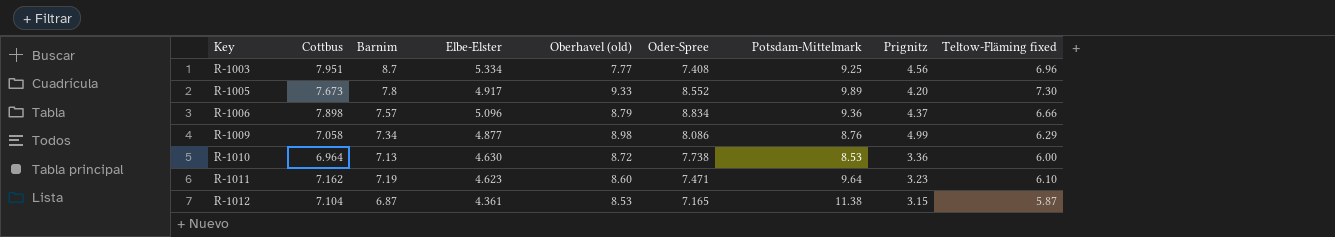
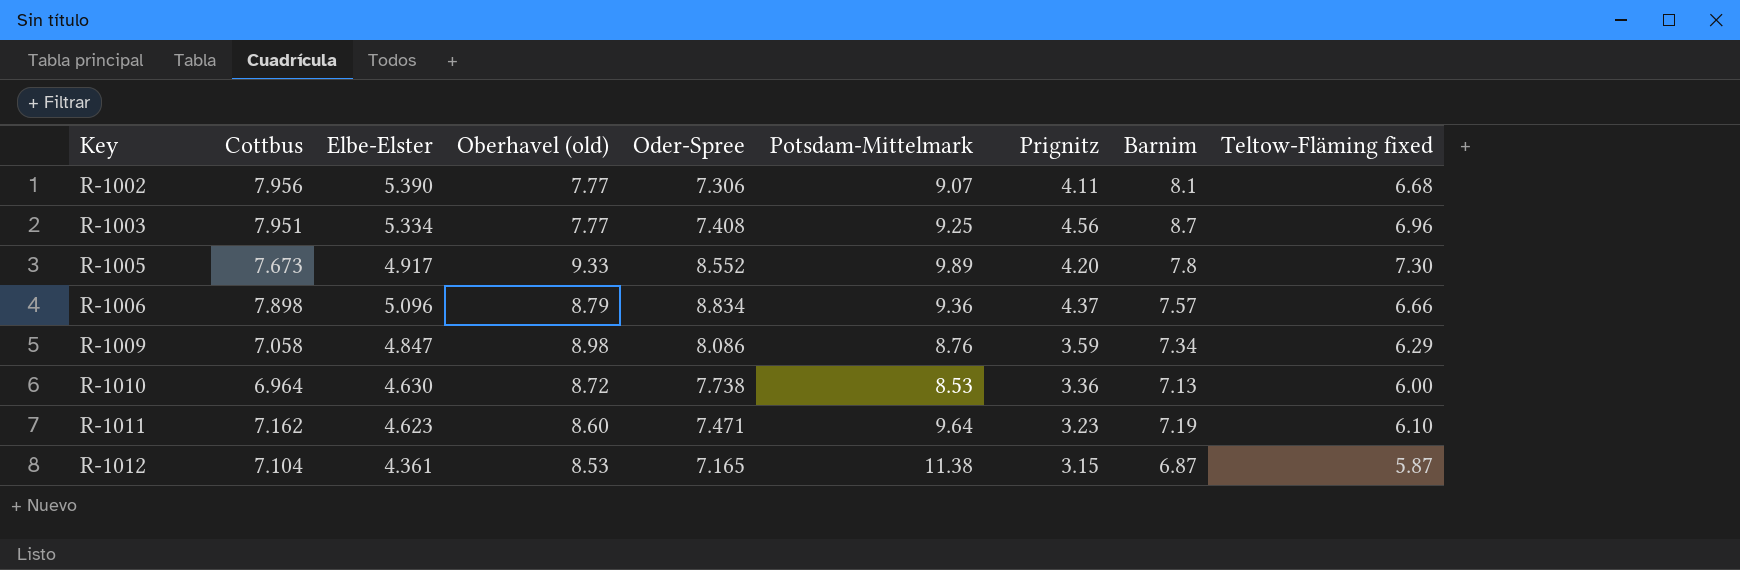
column Barnim | position: 3 -> 8
row R-1002: none -> 7.956 | 5.390 | 7.77 | 7.306 | 9.07 | 4.11 | 8.1 | 6.68
R-1009 | Elbe-Elster: 4.877 -> 4.847
R-1009 | Prignitz: 4.99 -> 3.59

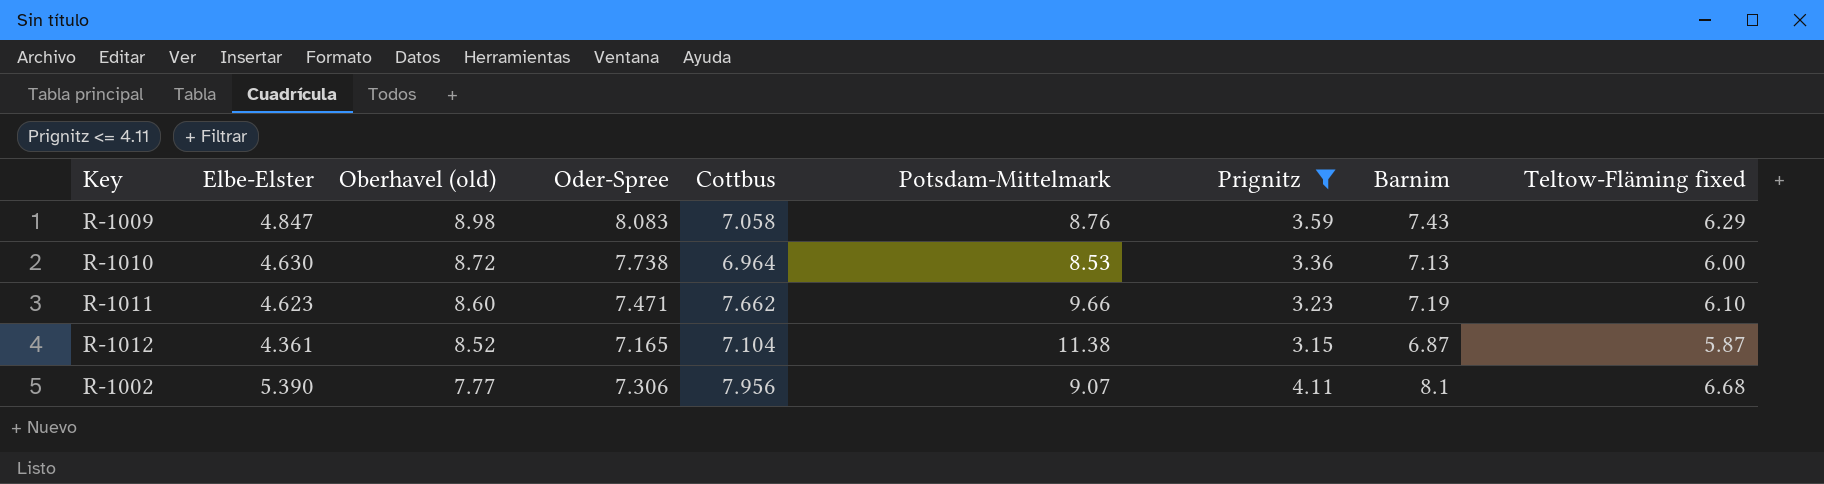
filter: none -> Prignitz <= 4.11
row order: Key ascending -> Oberhavel (old) descending
column Cottbus | position: 2 -> 5
R-1009 | Oder-Spree: 8.086 -> 8.083
R-1009 | Barnim: 7.34 -> 7.43
R-1011 | Cottbus: 7.162 -> 7.662
R-1011 | Potsdam-Mittelmark: 9.64 -> 9.66
R-1012 | Oberhavel (old): 8.53 -> 8.52

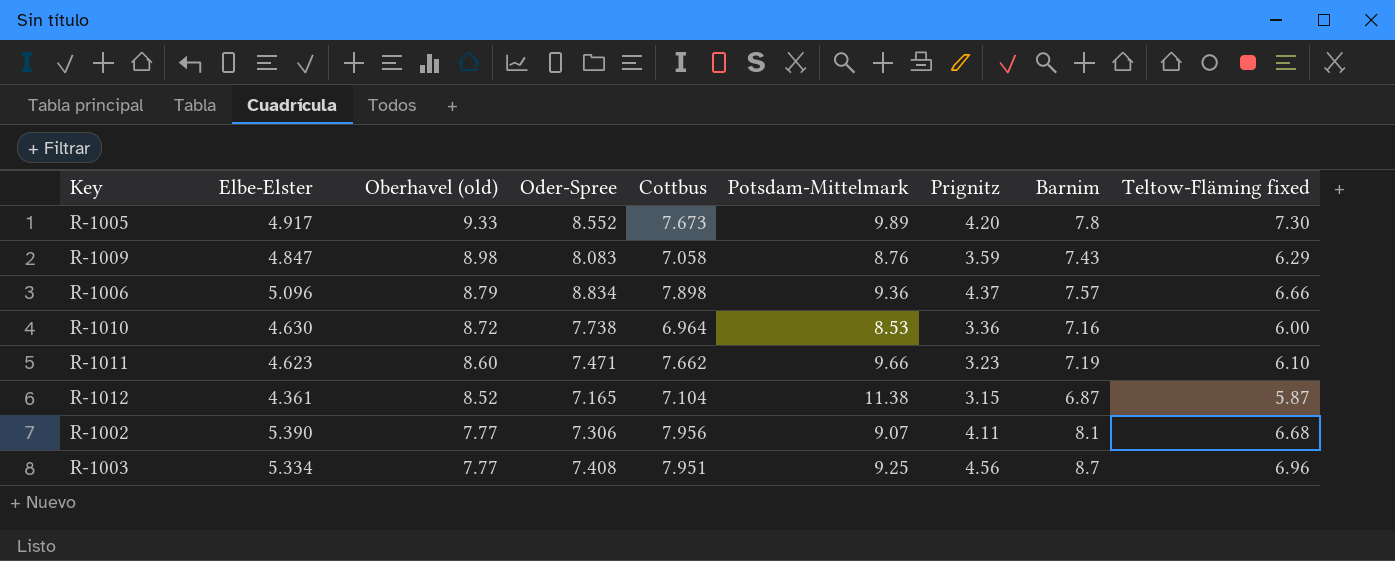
filter: Prignitz <= 4.11 -> none
R-1010 | Barnim: 7.13 -> 7.16

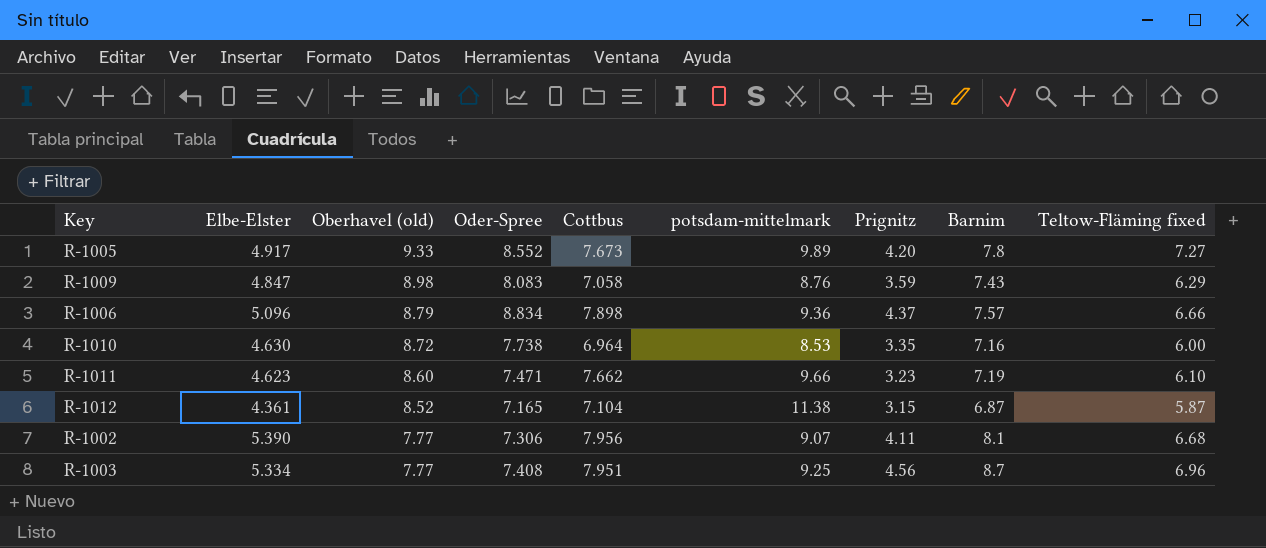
column name: Potsdam-Mittelmark -> potsdam-mittelmark
R-1005 | Teltow-Fläming fixed: 7.30 -> 7.27
R-1010 | Prignitz: 3.36 -> 3.35

